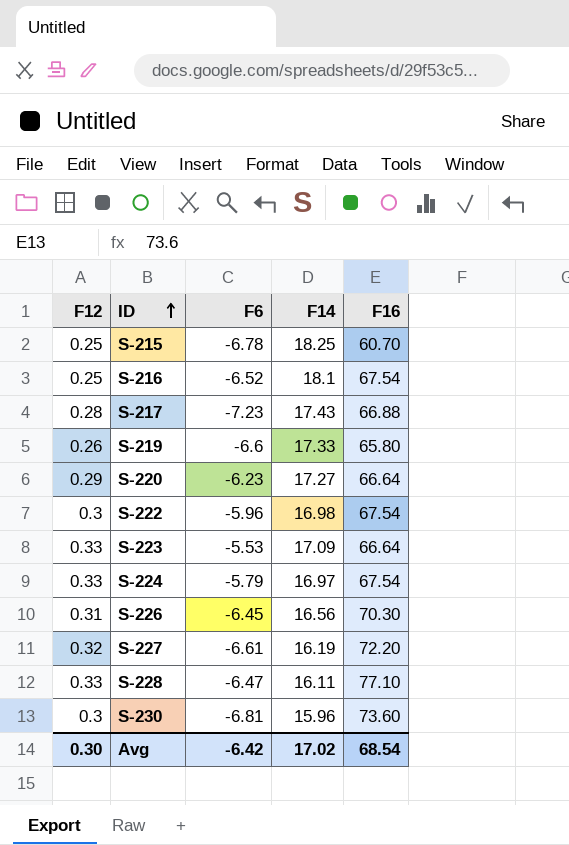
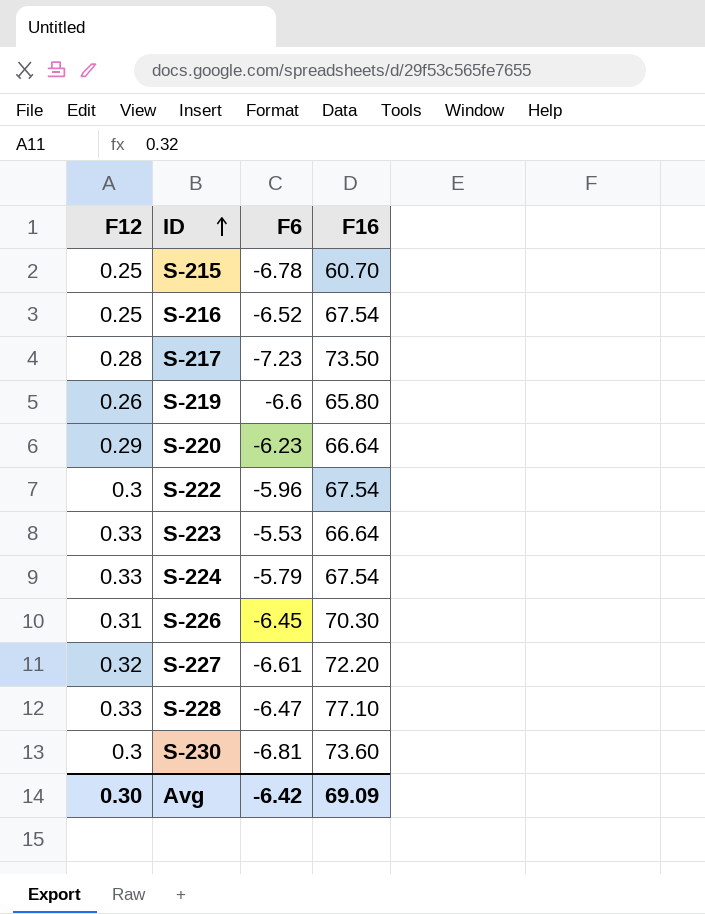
column F14 | position: 4 -> none
S-217 | F16: 66.88 -> 73.50
Avg | F16: 68.54 -> 69.09

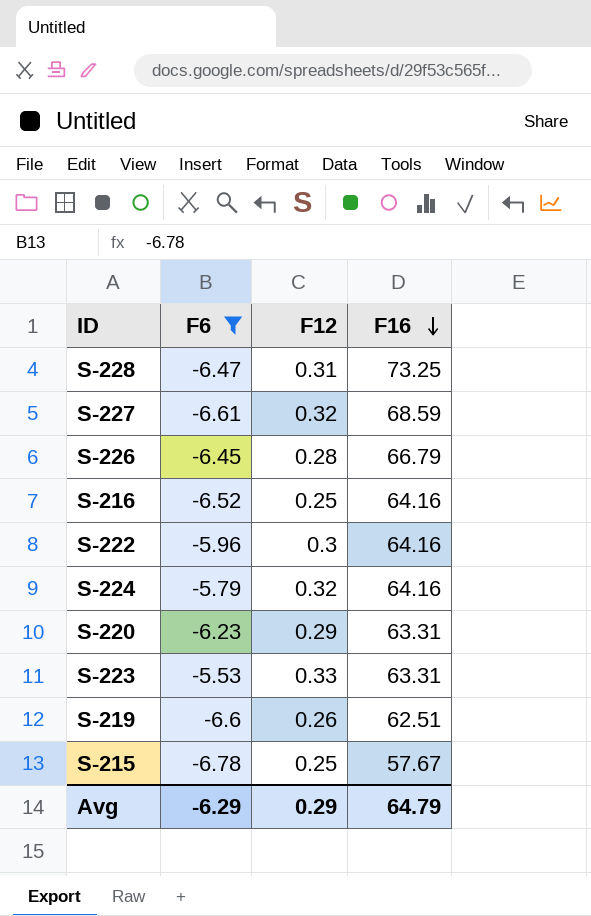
filter: none -> F6 >= -6.78
row order: ID ascending -> F16 descending
column F12 | position: 1 -> 3
S-228 | F12: 0.33 -> 0.31
S-228 | F16: 77.10 -> 73.25
S-227 | F16: 72.20 -> 68.59
S-226 | F12: 0.31 -> 0.28
S-226 | F16: 70.30 -> 66.79
S-216 | F16: 67.54 -> 64.16
S-222 | F16: 67.54 -> 64.16
S-224 | F12: 0.33 -> 0.32
S-224 | F16: 67.54 -> 64.16
S-220 | F16: 66.64 -> 63.31
S-223 | F16: 66.64 -> 63.31
S-219 | F16: 65.80 -> 62.51
S-215 | F16: 60.70 -> 57.67
Avg | F6: -6.42 -> -6.29
Avg | F12: 0.30 -> 0.29
Avg | F16: 69.09 -> 64.79

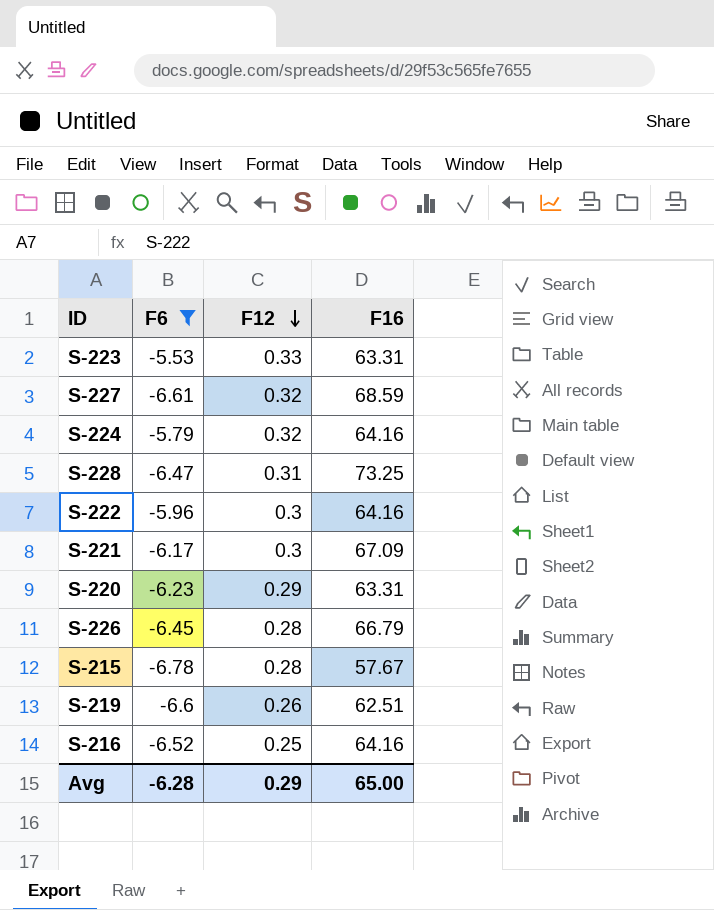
row order: F16 descending -> F12 descending
row S-221: none -> -6.17 | 0.3 | 67.09
S-215 | F12: 0.25 -> 0.28
Avg | F6: -6.29 -> -6.28
Avg | F16: 64.79 -> 65.00

